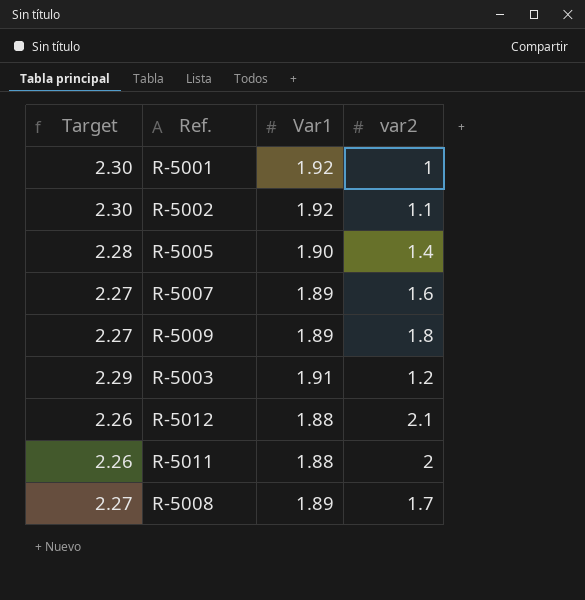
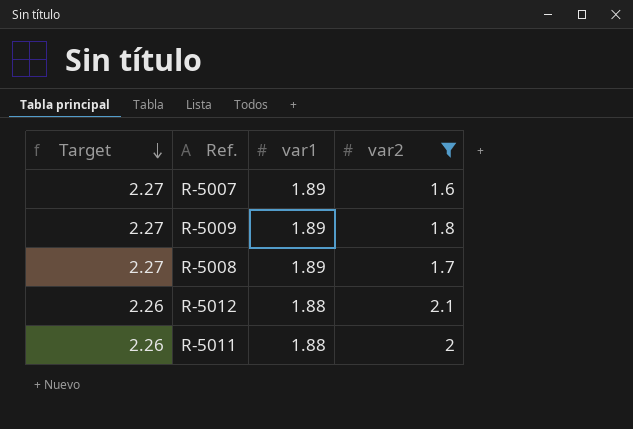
filter: none -> var2 >= 1.6
row order: none -> Target descending
column name: Var1 -> var1

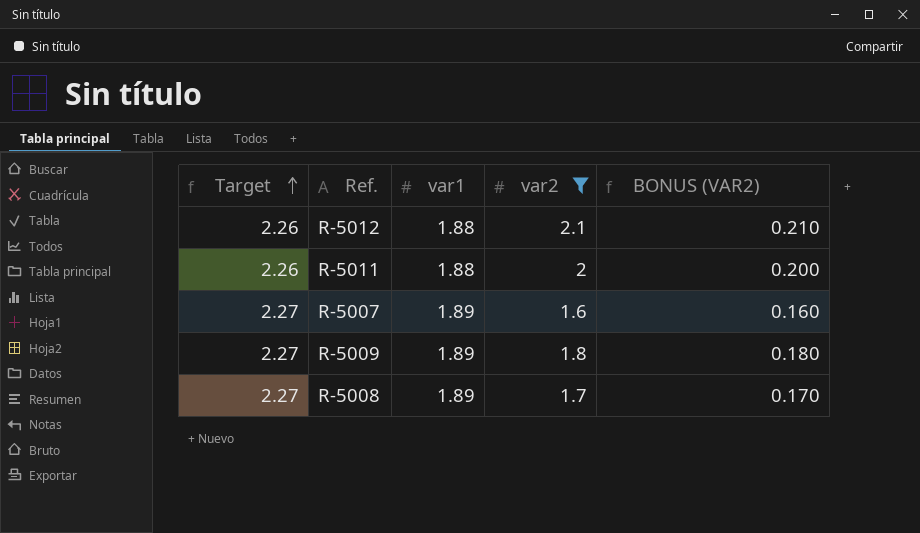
row order: Target descending -> Target ascending
column BONUS (VAR2) | formula: none -> [var2] * 0.1

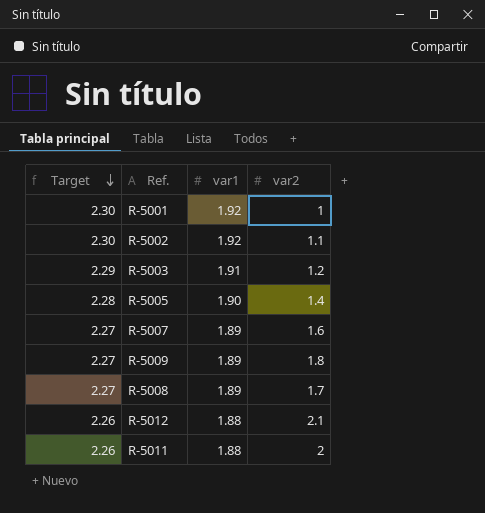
filter: var2 >= 1.6 -> none
row order: Target ascending -> Target descending
column BONUS (VAR2) | formula: [var2] * 0.1 -> none

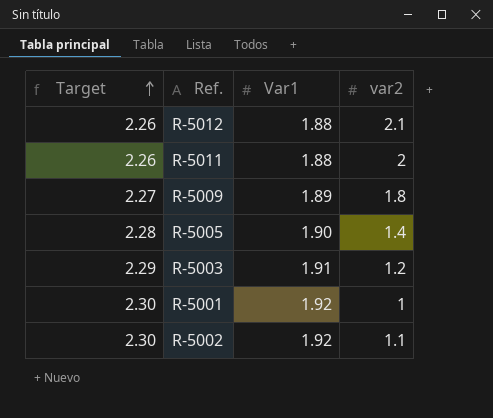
row order: Target descending -> Target ascending
column name: var1 -> Var1
row R-5007: 2.27 | 1.89 | 1.6 -> none
row R-5008: 2.27 | 1.89 | 1.7 -> none

